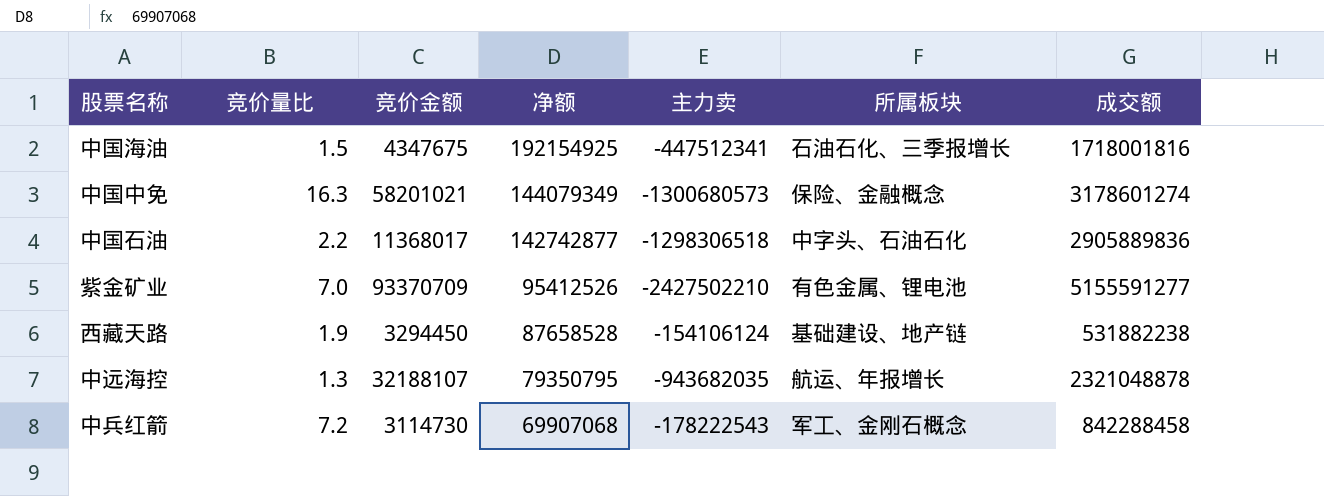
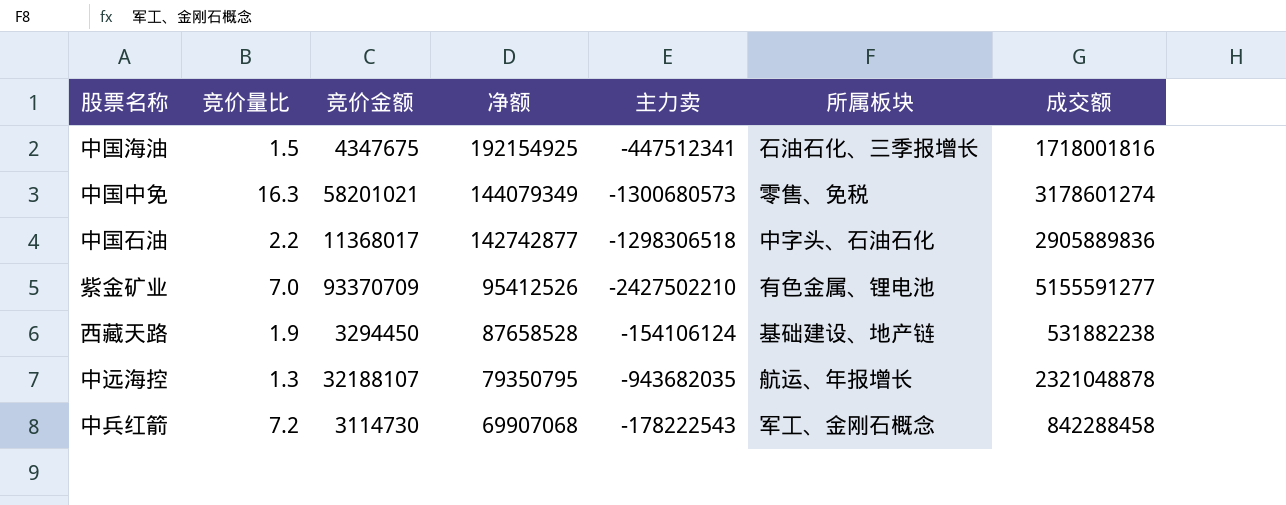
中国中免 | 所属板块: 保险、金融概念 -> 零售、免税

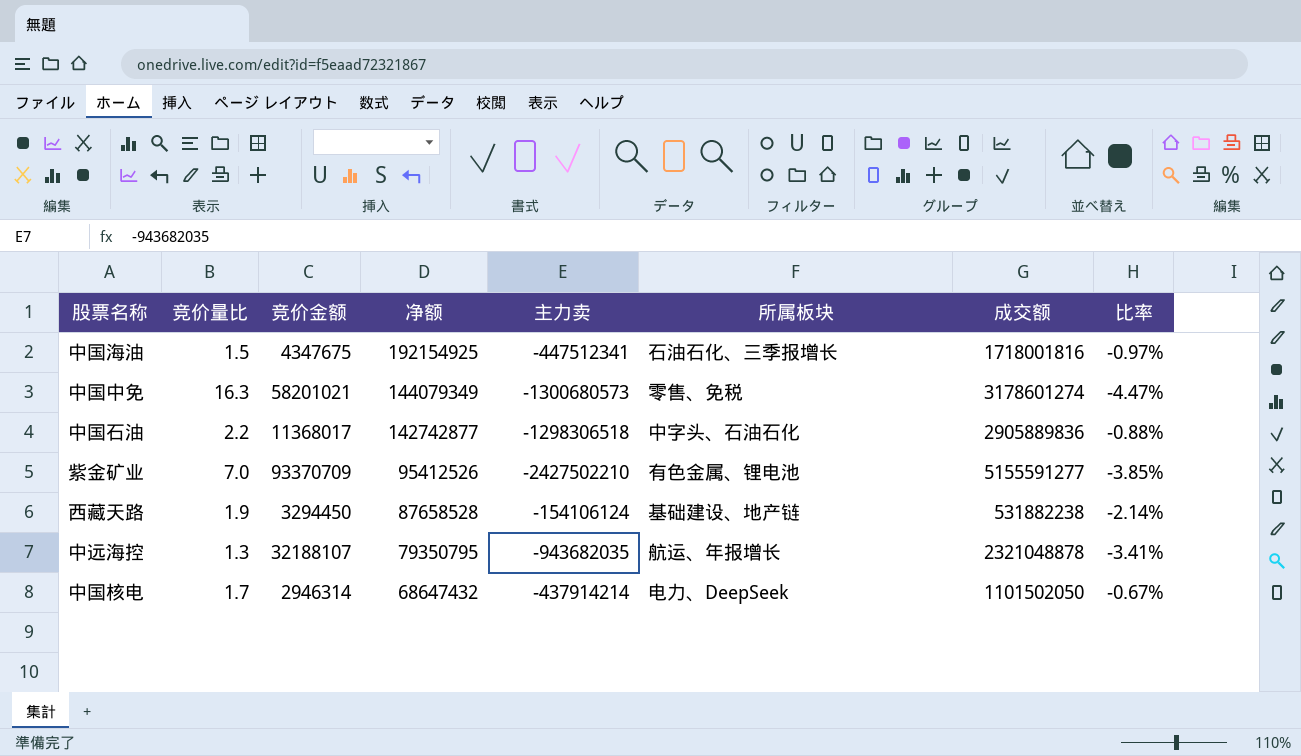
column 比率 | formula: none -> [竞价金额] / [主力卖]
row 中兵红箭: 7.2 | 3114730 | 69907068 | -178222543 | 军工、金刚石概念 | 842288458 -> none
row 中国核电: none -> 1.7 | 2946314 | 68647432 | -437914214 | 电力、DeepSeek | 1101502050 | -0.67%

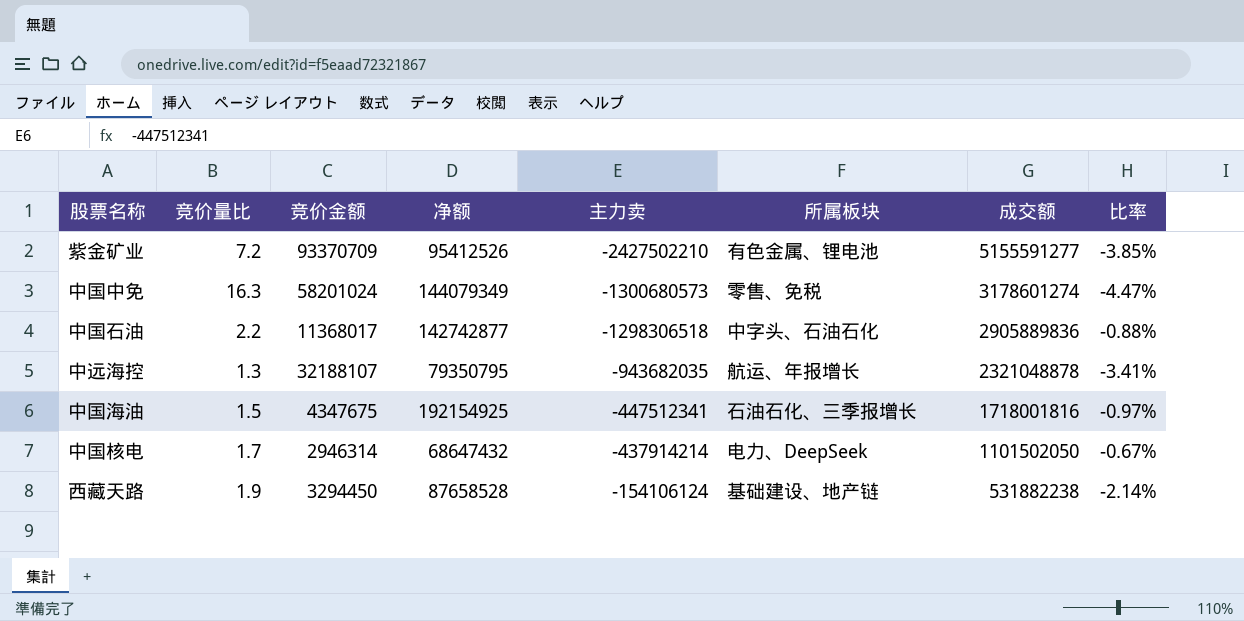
row order: 净额 descending -> 主力卖 ascending
紫金矿业 | 竞价量比: 7.0 -> 7.2
中国中免 | 竞价金额: 58201021 -> 58201024

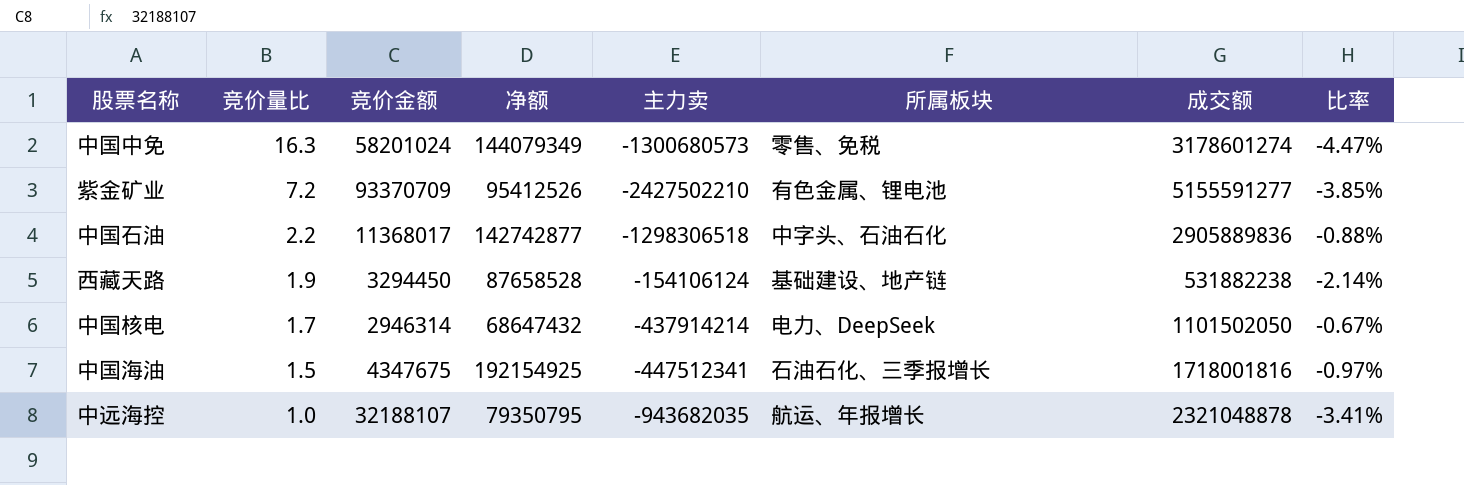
row order: 主力卖 ascending -> 竞价量比 descending
中远海控 | 竞价量比: 1.3 -> 1.0

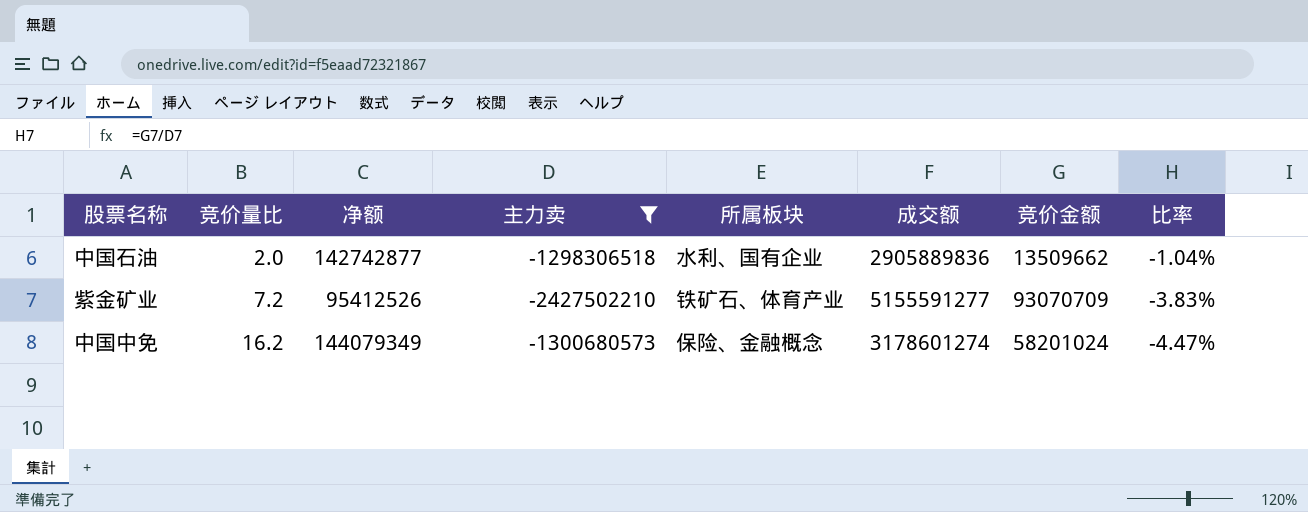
filter: none -> 主力卖 <= -1298306518
row order: 竞价量比 descending -> 竞价量比 ascending
column 竞价金额 | position: 3 -> 7
中国石油 | 竞价量比: 2.2 -> 2.0
中国石油 | 所属板块: 中字头、石油石化 -> 水利、国有企业
中国石油 | 竞价金额: 11368017 -> 13509662
中国石油 | 比率: -0.88% -> -1.04%
紫金矿业 | 所属板块: 有色金属、锂电池 -> 铁矿石、体育产业
紫金矿业 | 竞价金额: 93370709 -> 93070709
紫金矿业 | 比率: -3.85% -> -3.83%
中国中免 | 竞价量比: 16.3 -> 16.2
中国中免 | 所属板块: 零售、免税 -> 保险、金融概念

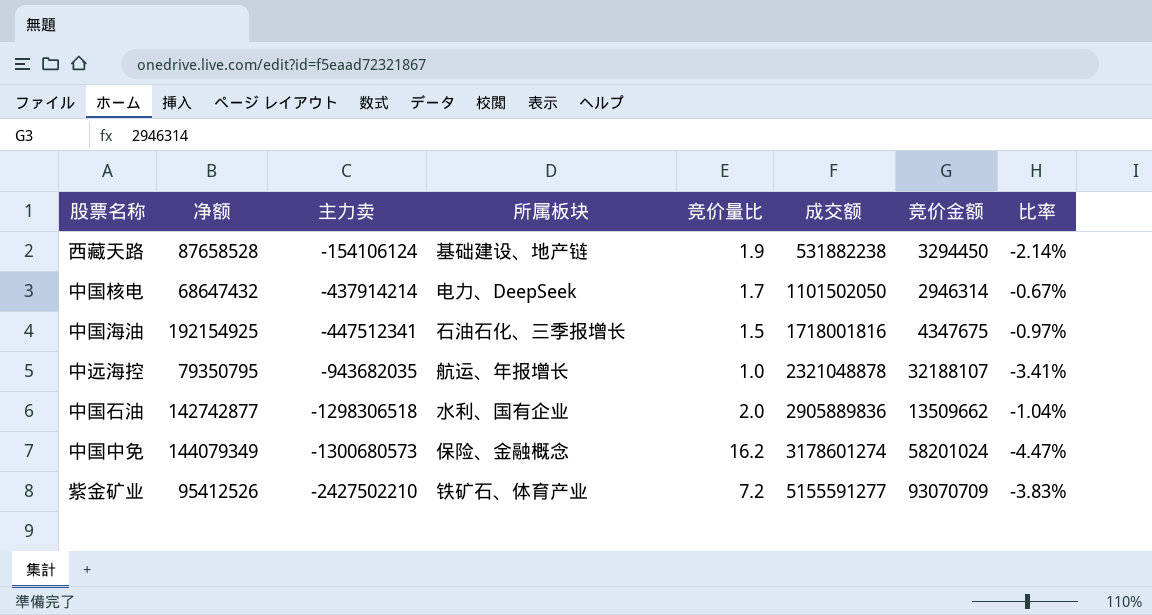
filter: 主力卖 <= -1298306518 -> none
row order: 竞价量比 ascending -> 主力卖 descending
column 竞价量比 | position: 2 -> 5

